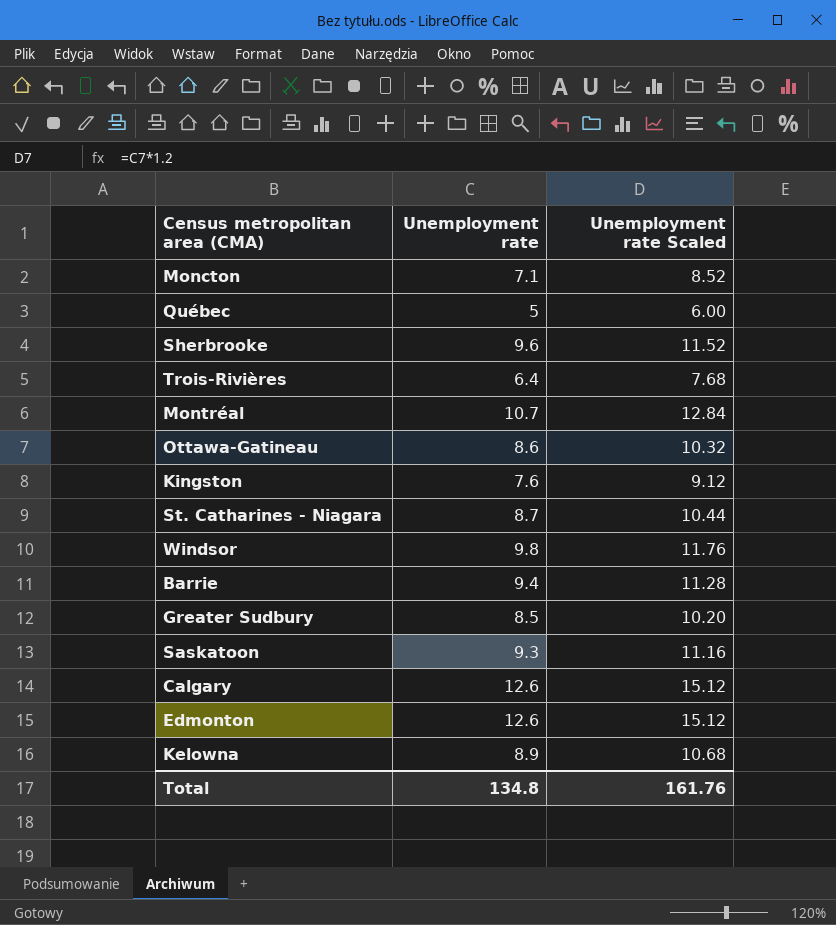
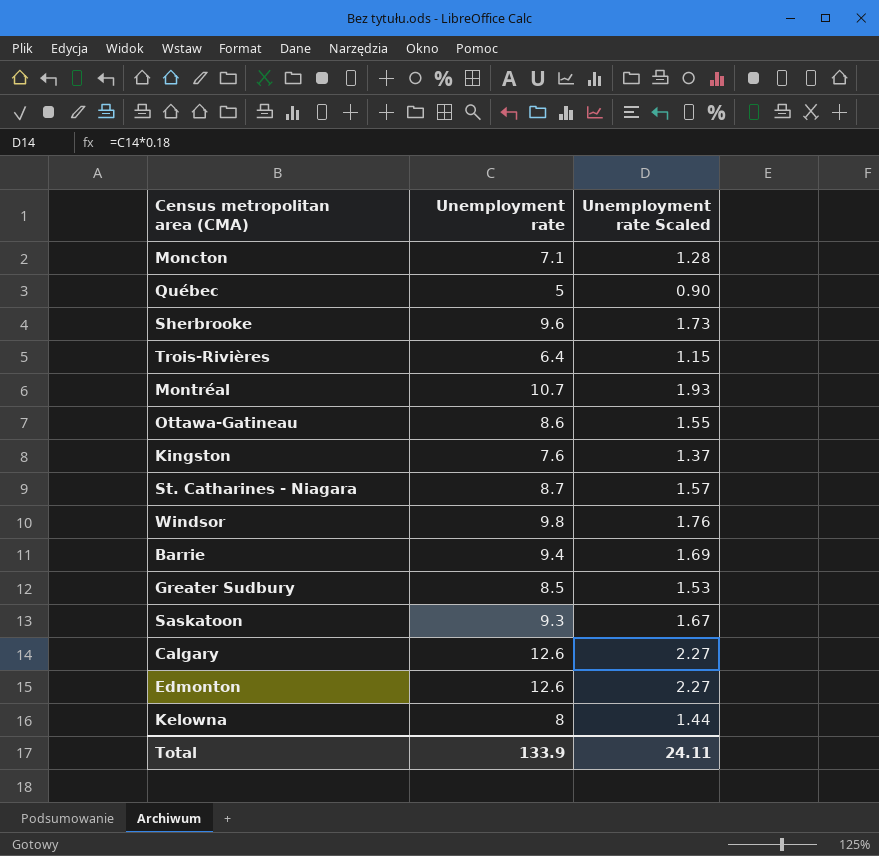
column Unemployment rate Scaled | formula: [Unemployment rate] * 1.2 -> [Unemployment rate] * 0.18
Kelowna | Unemployment rate: 8.9 -> 8
Total | Unemployment rate: 134.8 -> 133.9
Total | Unemployment rate Scaled: 161.76 -> 24.11

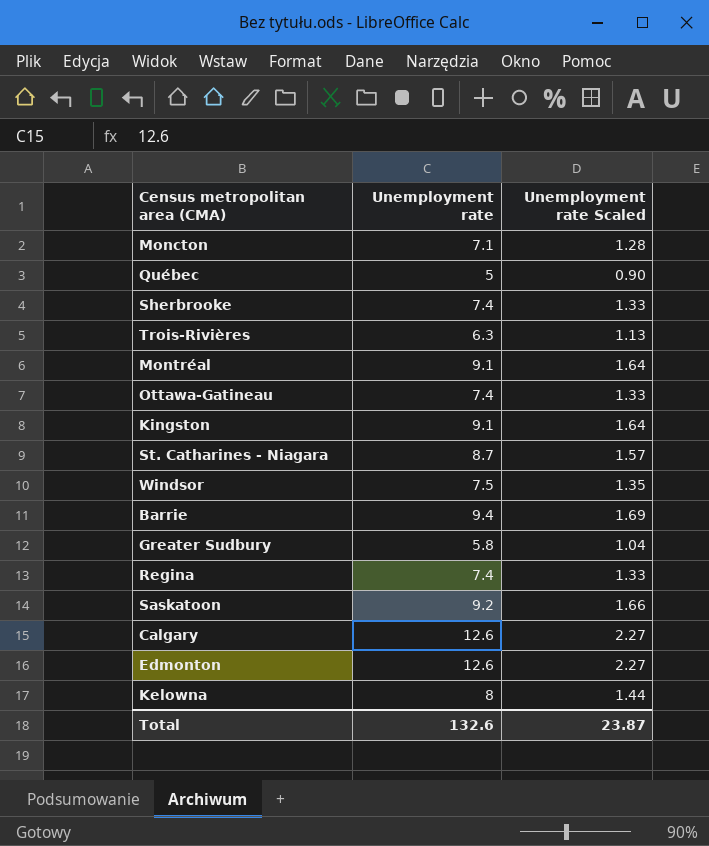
Sherbrooke | Unemployment rate: 9.6 -> 7.4
Sherbrooke | Unemployment rate Scaled: 1.73 -> 1.33
Trois-Rivières | Unemployment rate: 6.4 -> 6.3
Trois-Rivières | Unemployment rate Scaled: 1.15 -> 1.13
Montréal | Unemployment rate: 10.7 -> 9.1
Montréal | Unemployment rate Scaled: 1.93 -> 1.64
Ottawa-Gatineau | Unemployment rate: 8.6 -> 7.4
Ottawa-Gatineau | Unemployment rate Scaled: 1.55 -> 1.33
Kingston | Unemployment rate: 7.6 -> 9.1
Kingston | Unemployment rate Scaled: 1.37 -> 1.64
Windsor | Unemployment rate: 9.8 -> 7.5
Windsor | Unemployment rate Scaled: 1.76 -> 1.35
Greater Sudbury | Unemployment rate: 8.5 -> 5.8
Greater Sudbury | Unemployment rate Scaled: 1.53 -> 1.04
row Regina: none -> 7.4 | 1.33
Saskatoon | Unemployment rate: 9.3 -> 9.2
Saskatoon | Unemployment rate Scaled: 1.67 -> 1.66
Total | Unemployment rate: 133.9 -> 132.6
Total | Unemployment rate Scaled: 24.11 -> 23.87

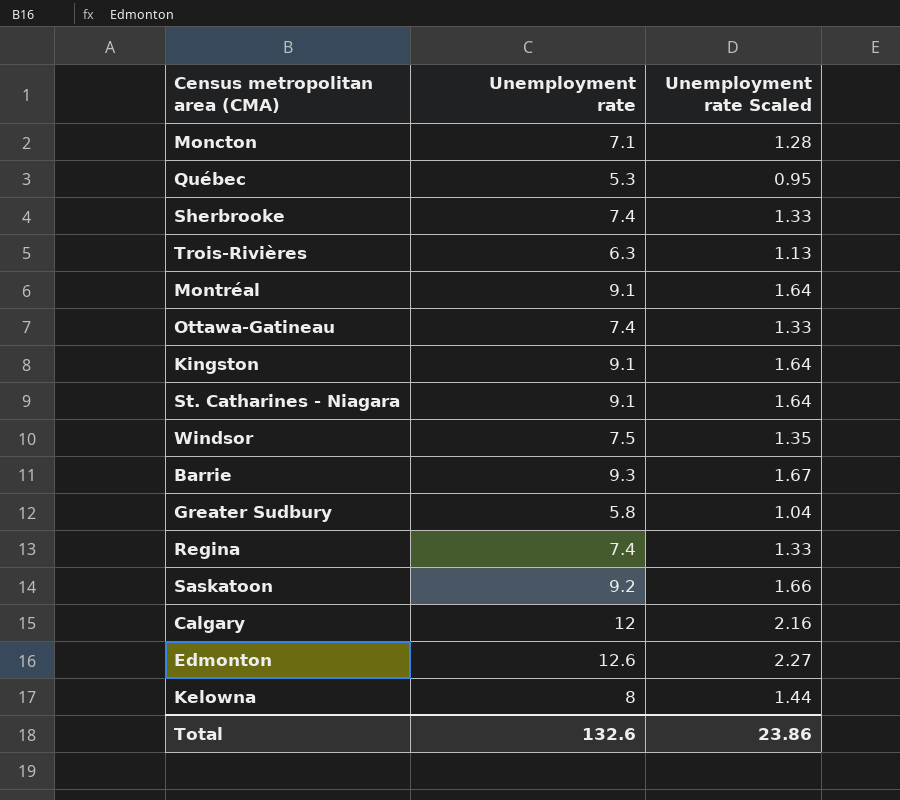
Québec | Unemployment rate: 5 -> 5.3
Québec | Unemployment rate Scaled: 0.90 -> 0.95
St. Catharines - Niagara | Unemployment rate: 8.7 -> 9.1
St. Catharines - Niagara | Unemployment rate Scaled: 1.57 -> 1.64
Barrie | Unemployment rate: 9.4 -> 9.3
Barrie | Unemployment rate Scaled: 1.69 -> 1.67
Calgary | Unemployment rate: 12.6 -> 12
Calgary | Unemployment rate Scaled: 2.27 -> 2.16
Total | Unemployment rate Scaled: 23.87 -> 23.86

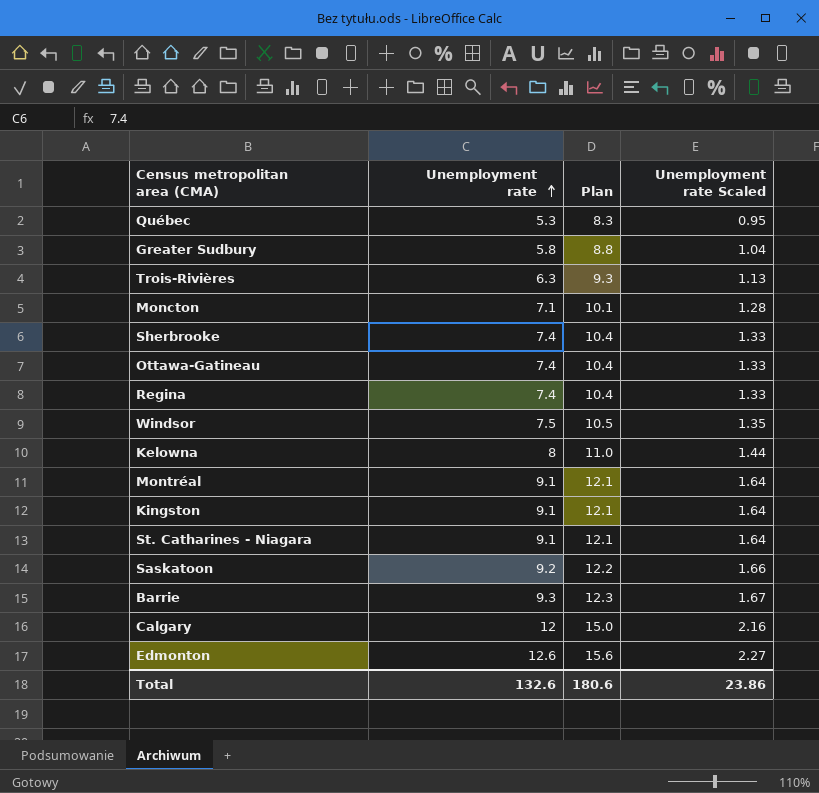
row order: none -> Unemployment rate ascending
column Plan | formula: none -> [Unemployment rate] + 3

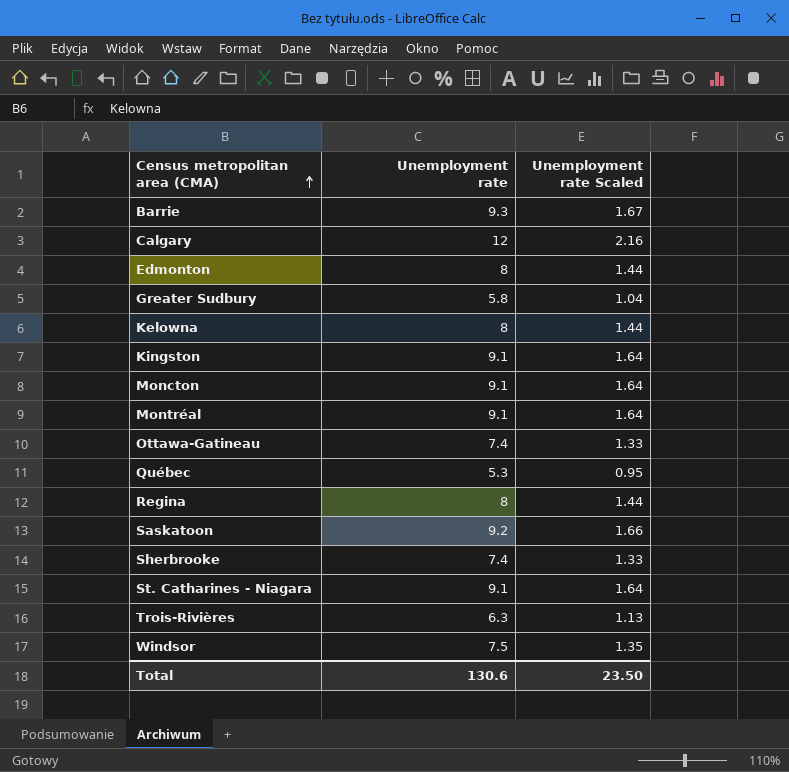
row order: Unemployment rate ascending -> Census metropolitan area (CMA) ascending
column Plan | formula: [Unemployment rate] + 3 -> none
Edmonton | Unemployment rate: 12.6 -> 8
Edmonton | Unemployment rate Scaled: 2.27 -> 1.44
Moncton | Unemployment rate: 7.1 -> 9.1
Moncton | Unemployment rate Scaled: 1.28 -> 1.64
Regina | Unemployment rate: 7.4 -> 8
Regina | Unemployment rate Scaled: 1.33 -> 1.44
Total | Unemployment rate: 132.6 -> 130.6
Total | Unemployment rate Scaled: 23.86 -> 23.50

